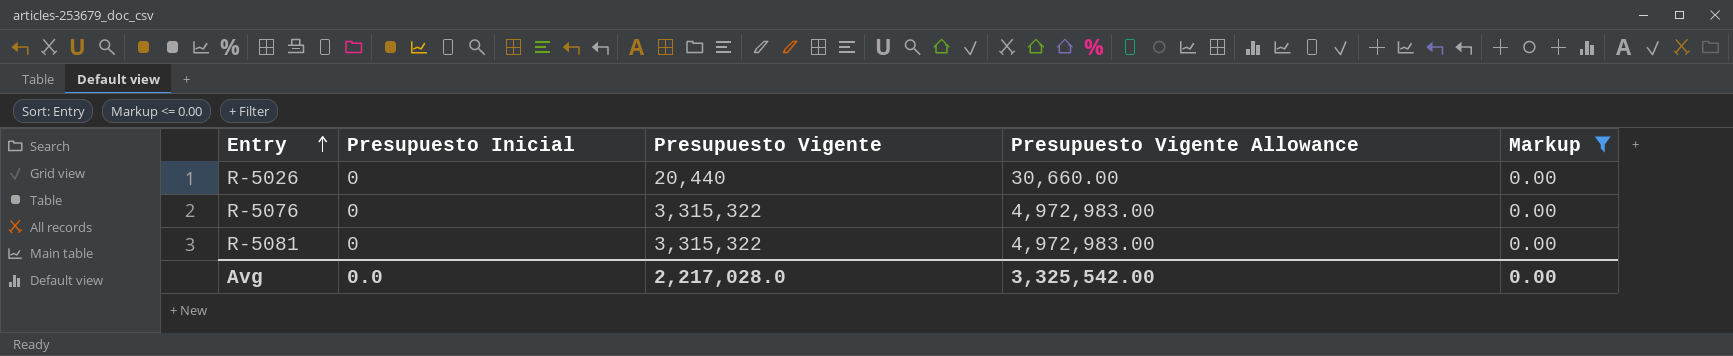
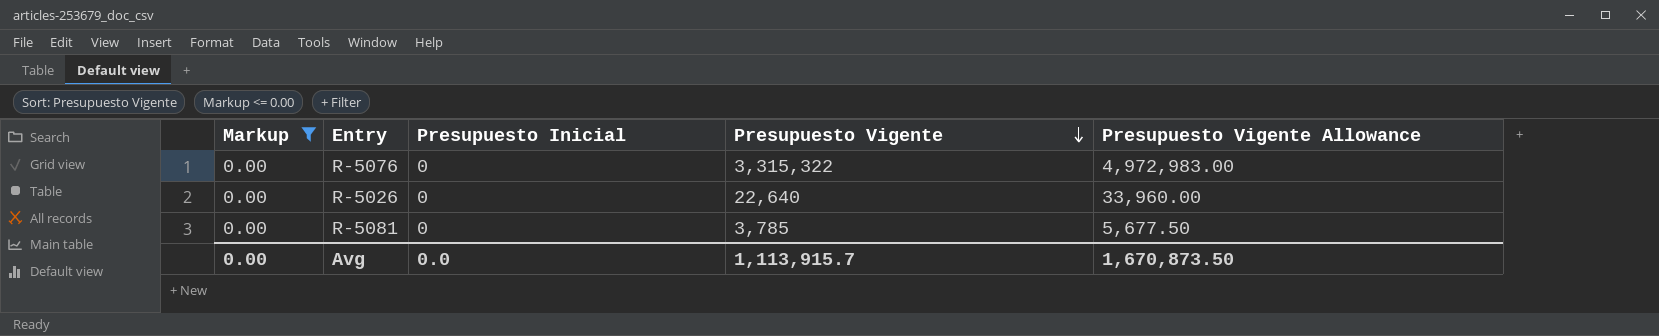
row order: Entry ascending -> Presupuesto Vigente descending
column Markup | position: 5 -> 1
R-5026 | Presupuesto Vigente: 20,440 -> 22,640
R-5026 | Presupuesto Vigente Allowance: 30,660.00 -> 33,960.00
R-5081 | Presupuesto Vigente: 3,315,322 -> 3,785
R-5081 | Presupuesto Vigente Allowance: 4,972,983.00 -> 5,677.50
Avg | Presupuesto Vigente: 2,217,028.0 -> 1,113,915.7
Avg | Presupuesto Vigente Allowance: 3,325,542.00 -> 1,670,873.50

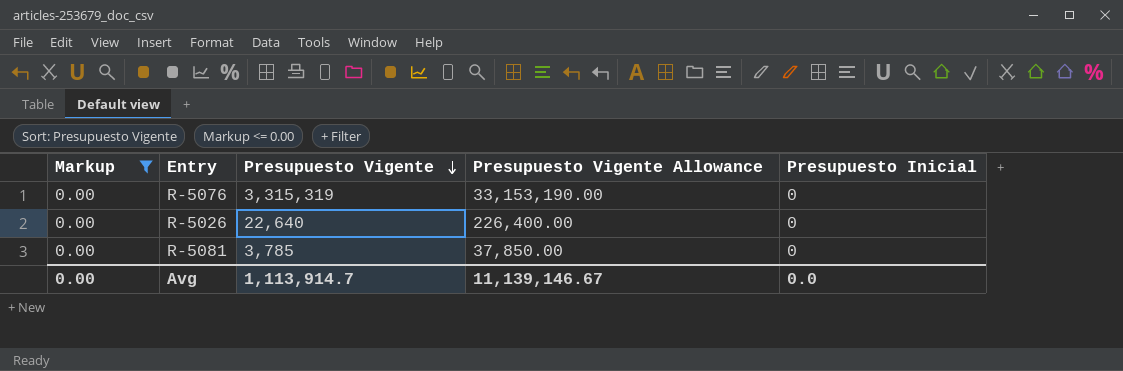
column Presupuesto Vigente Allowance | formula: [Presupuesto Vigente] * 1.5 -> [Presupuesto Vigente] * 10
column Presupuesto Inicial | position: 3 -> 5
R-5076 | Presupuesto Vigente: 3,315,322 -> 3,315,319
Avg | Presupuesto Vigente: 1,113,915.7 -> 1,113,914.7
Avg | Presupuesto Vigente Allowance: 1,670,873.50 -> 11,139,146.67

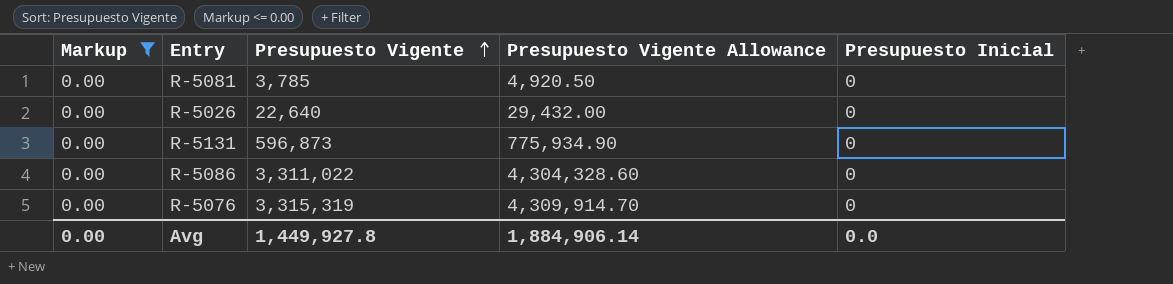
row order: Presupuesto Vigente descending -> Presupuesto Vigente ascending
column Presupuesto Vigente Allowance | formula: [Presupuesto Vigente] * 10 -> [Presupuesto Vigente] * 1.3
row R-5131: none -> 0.00 | 596,873 | 775,934.90 | 0
row R-5086: none -> 0.00 | 3,311,022 | 4,304,328.60 | 0
Avg | Presupuesto Vigente: 1,113,914.7 -> 1,449,927.8
Avg | Presupuesto Vigente Allowance: 11,139,146.67 -> 1,884,906.14

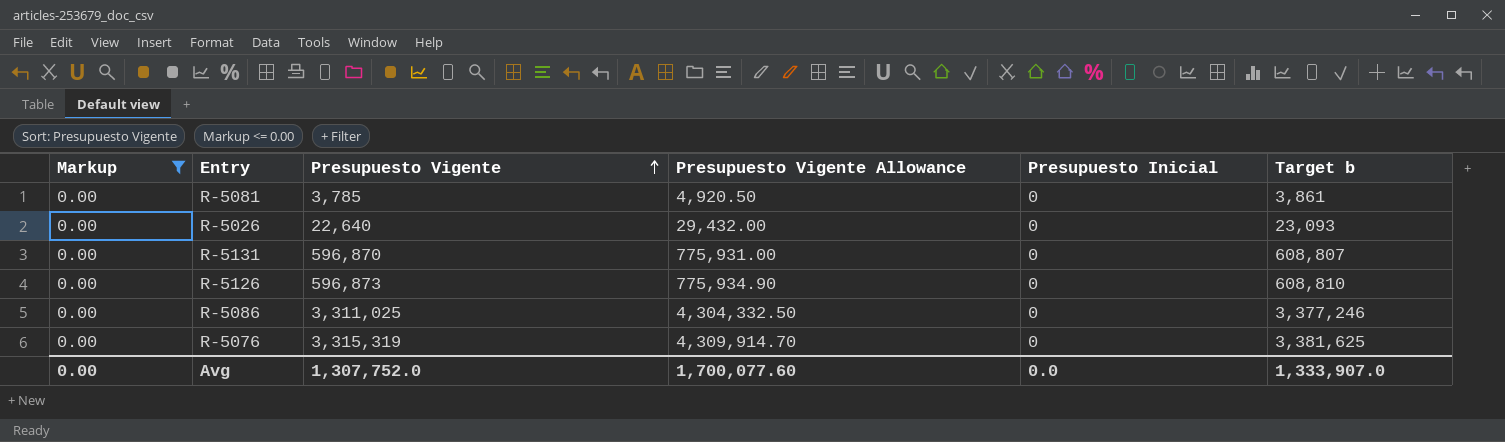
column Target b | formula: none -> [Presupuesto Vigente] * 1.02
R-5131 | Presupuesto Vigente: 596,873 -> 596,870
R-5131 | Presupuesto Vigente Allowance: 775,934.90 -> 775,931.00
row R-5126: none -> 0.00 | 596,873 | 775,934.90 | 0 | 608,810
R-5086 | Presupuesto Vigente: 3,311,022 -> 3,311,025
R-5086 | Presupuesto Vigente Allowance: 4,304,328.60 -> 4,304,332.50
Avg | Presupuesto Vigente: 1,449,927.8 -> 1,307,752.0
Avg | Presupuesto Vigente Allowance: 1,884,906.14 -> 1,700,077.60

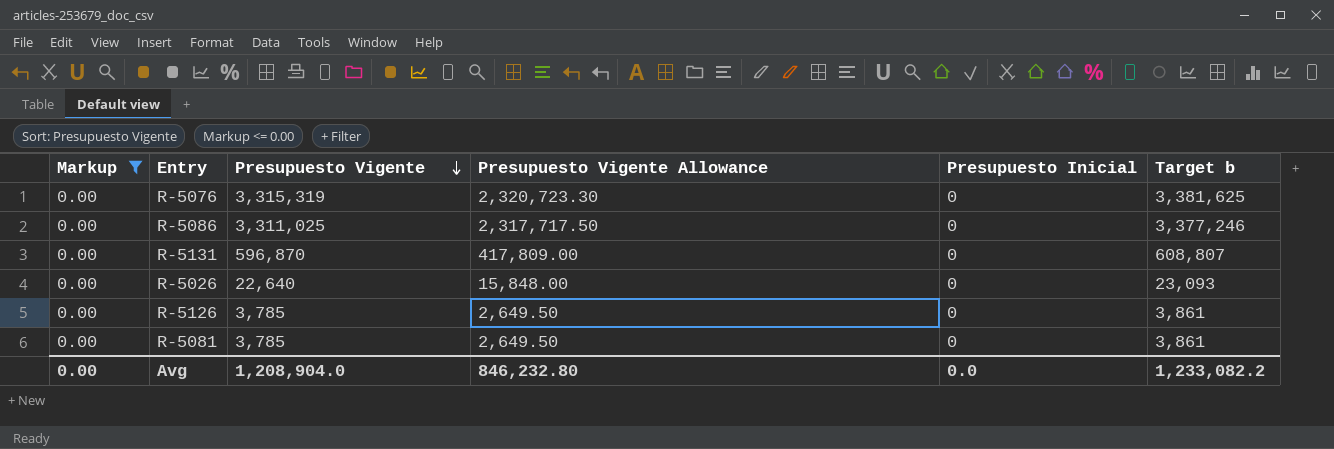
row order: Presupuesto Vigente ascending -> Presupuesto Vigente descending
column Presupuesto Vigente Allowance | formula: [Presupuesto Vigente] * 1.3 -> [Presupuesto Vigente] * 0.7
R-5126 | Presupuesto Vigente: 596,873 -> 3,785
R-5126 | Target b: 608,810 -> 3,861
Avg | Presupuesto Vigente: 1,307,752.0 -> 1,208,904.0
Avg | Presupuesto Vigente Allowance: 1,700,077.60 -> 846,232.80
Avg | Target b: 1,333,907.0 -> 1,233,082.2

